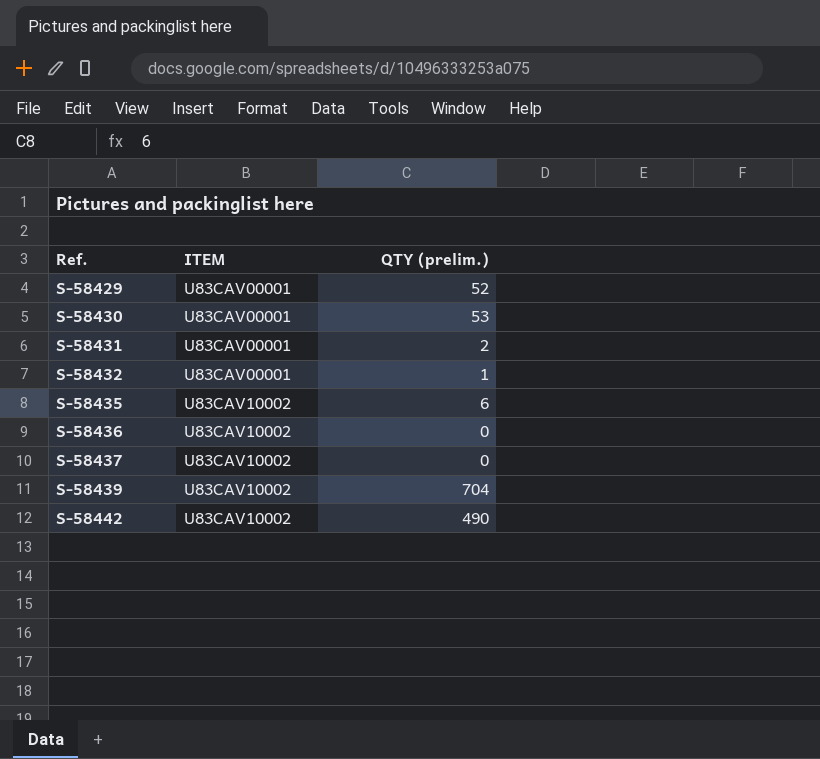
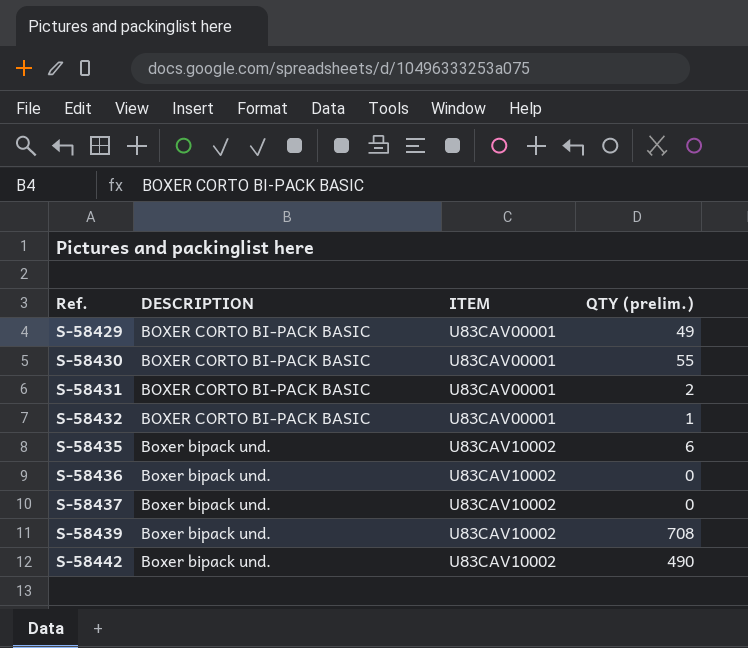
column DESCRIPTION | position: none -> 2
S-58429 | QTY (prelim.): 52 -> 49
S-58430 | QTY (prelim.): 53 -> 55
S-58439 | QTY (prelim.): 704 -> 708

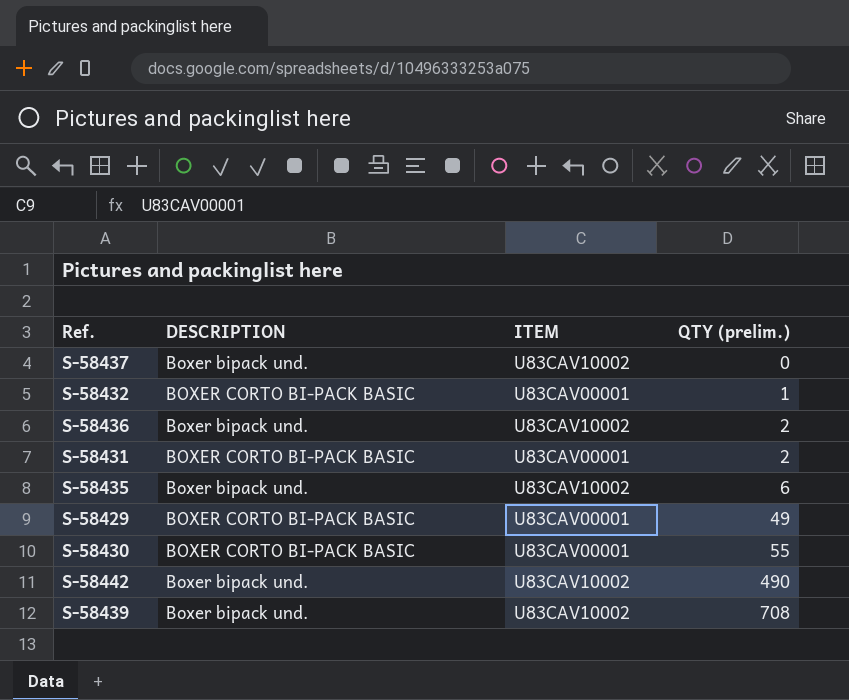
row order: Ref. ascending -> QTY (prelim.) ascending
S-58436 | QTY (prelim.): 0 -> 2

